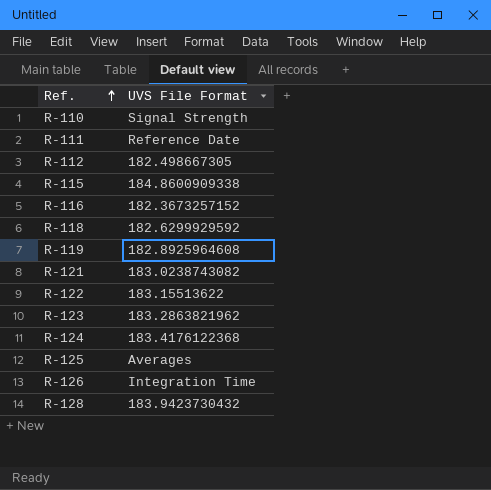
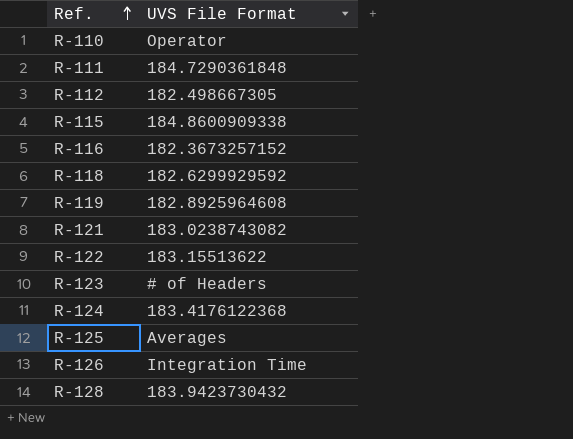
R-110 | UVS File Format: Signal Strength -> Operator
R-111 | UVS File Format: Reference Date -> 184.7290361848
R-123 | UVS File Format: 183.2863821962 -> # of Headers

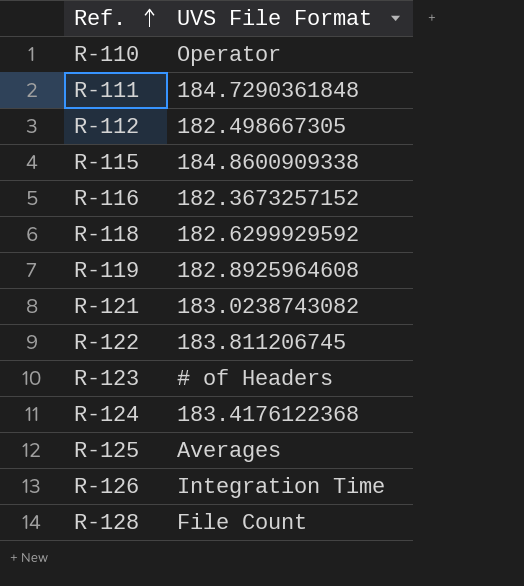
R-122 | UVS File Format: 183.15513622 -> 183.811206745
R-128 | UVS File Format: 183.9423730432 -> File Count

